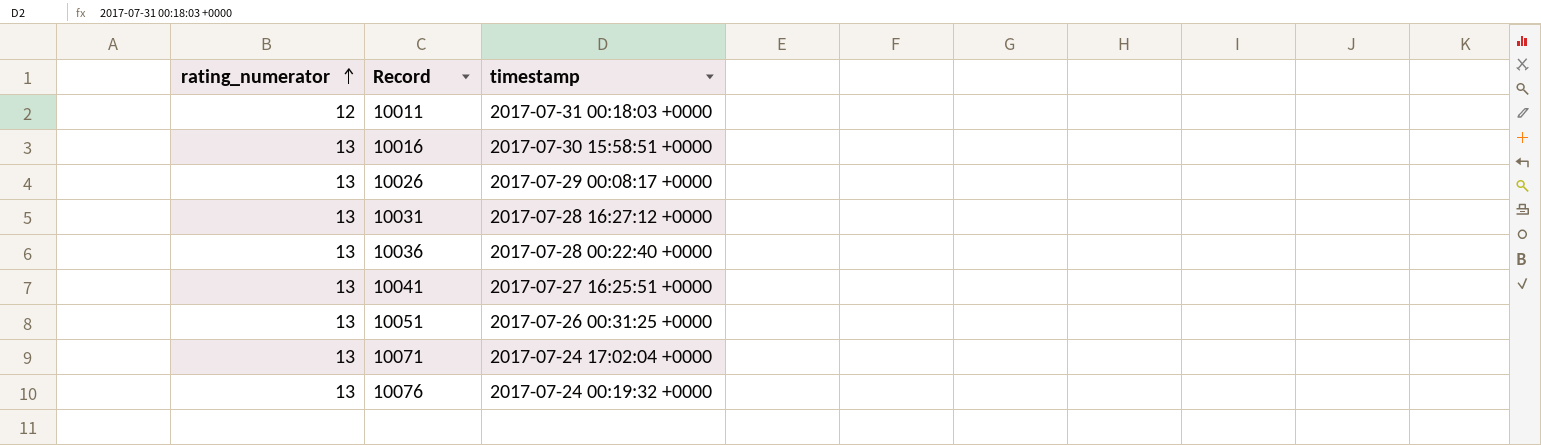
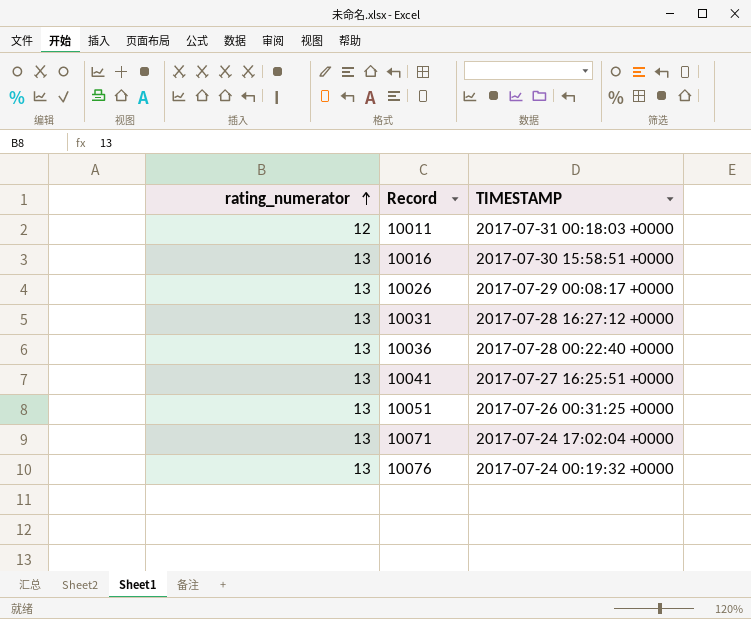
column name: timestamp -> TIMESTAMP

